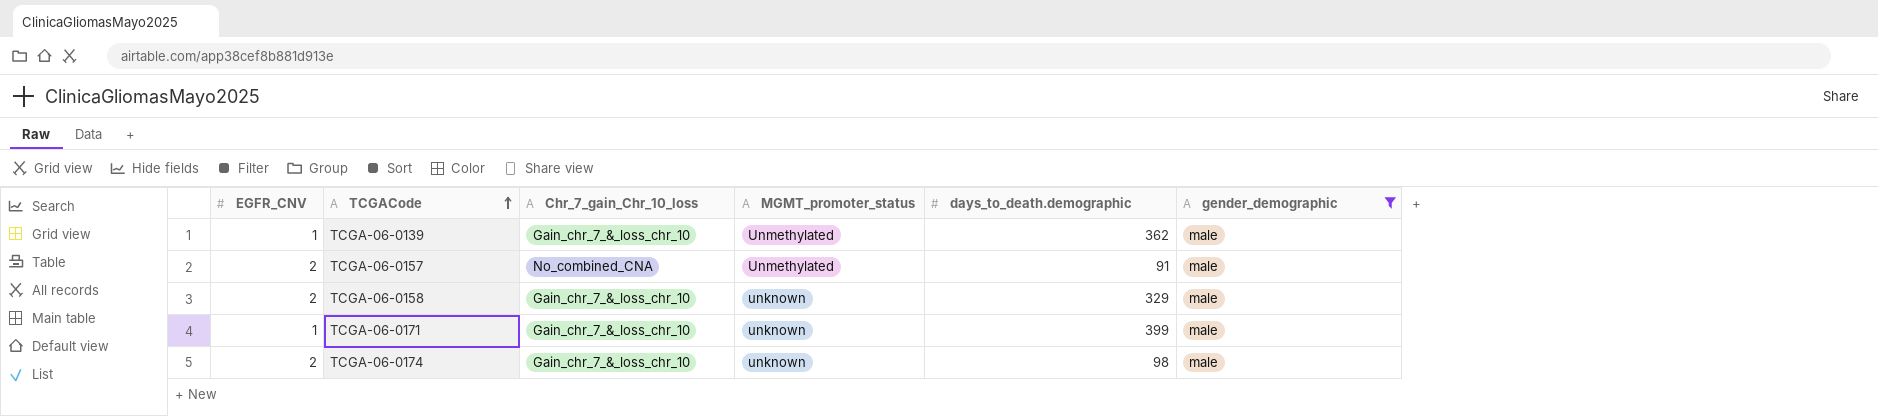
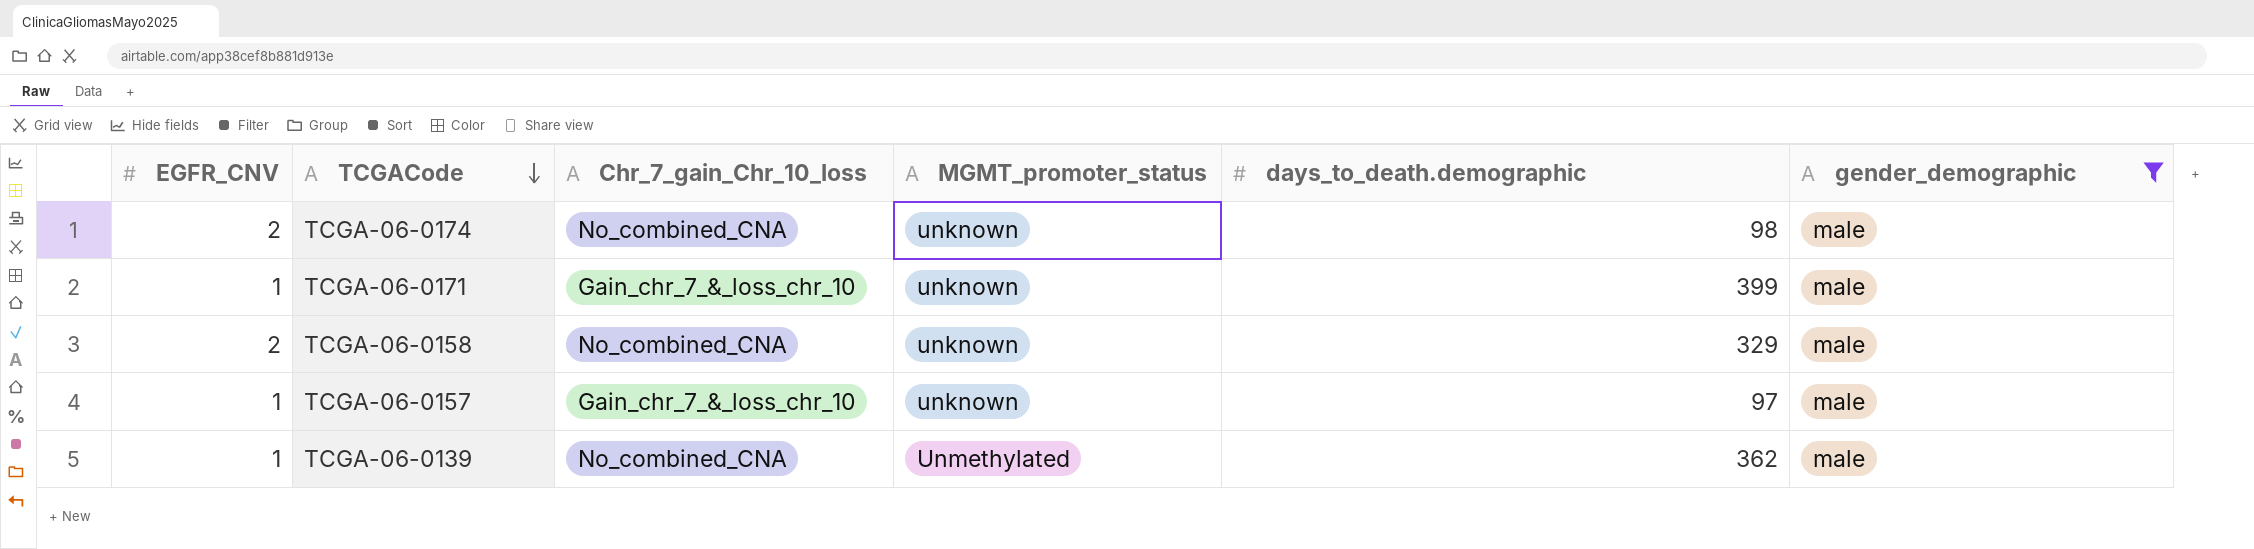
row order: TCGACode ascending -> TCGACode descending
TCGA-06-0174 | Chr_7_gain_Chr_10_loss: Gain_chr_7_&_loss_chr_10 -> No_combined_CNA
TCGA-06-0158 | Chr_7_gain_Chr_10_loss: Gain_chr_7_&_loss_chr_10 -> No_combined_CNA
TCGA-06-0157 | EGFR_CNV: 2 -> 1
TCGA-06-0157 | Chr_7_gain_Chr_10_loss: No_combined_CNA -> Gain_chr_7_&_loss_chr_10
TCGA-06-0157 | MGMT_promoter_status: Unmethylated -> unknown
TCGA-06-0157 | days_to_death.demographic: 91 -> 97
TCGA-06-0139 | Chr_7_gain_Chr_10_loss: Gain_chr_7_&_loss_chr_10 -> No_combined_CNA

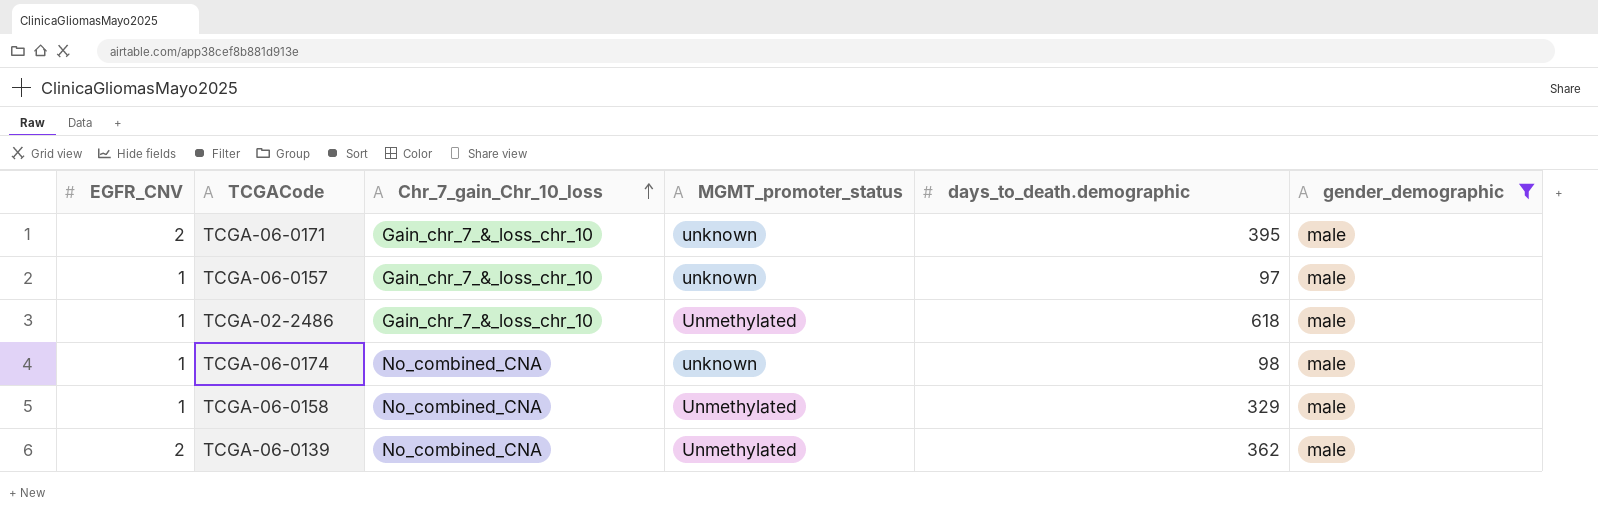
row order: TCGACode descending -> Chr_7_gain_Chr_10_loss ascending
TCGA-06-0171 | EGFR_CNV: 1 -> 2
TCGA-06-0171 | days_to_death.demographic: 399 -> 395
row TCGA-02-2486: none -> 1 | Gain_chr_7_&_loss_chr_10 | Unmethylated | 618 | male
TCGA-06-0174 | EGFR_CNV: 2 -> 1
TCGA-06-0158 | EGFR_CNV: 2 -> 1
TCGA-06-0158 | MGMT_promoter_status: unknown -> Unmethylated
TCGA-06-0139 | EGFR_CNV: 1 -> 2

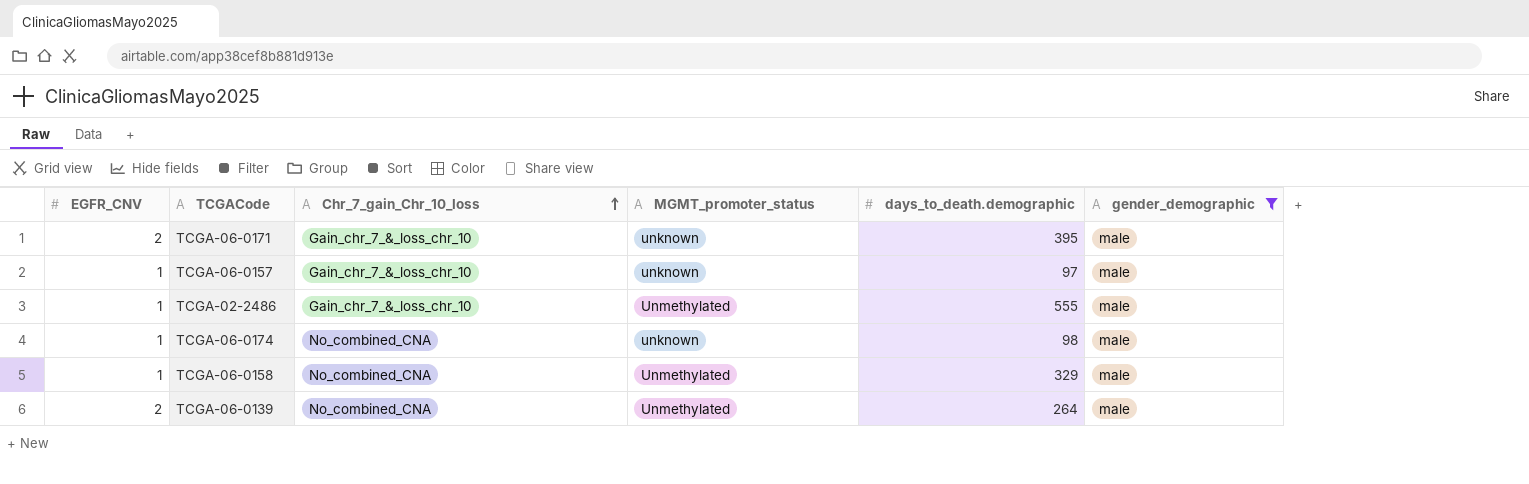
TCGA-02-2486 | days_to_death.demographic: 618 -> 555
TCGA-06-0139 | days_to_death.demographic: 362 -> 264

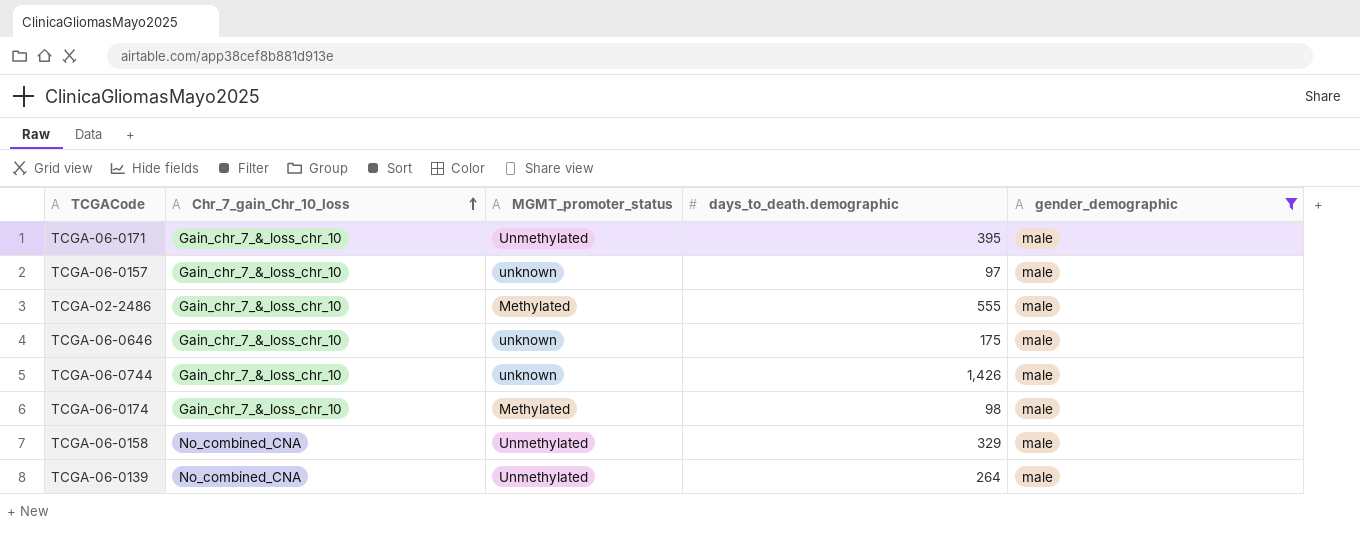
column EGFR_CNV | position: 1 -> none
TCGA-06-0171 | MGMT_promoter_status: unknown -> Unmethylated
TCGA-02-2486 | MGMT_promoter_status: Unmethylated -> Methylated
row TCGA-06-0646: none -> Gain_chr_7_&_loss_chr_10 | unknown | 175 | male
row TCGA-06-0744: none -> Gain_chr_7_&_loss_chr_10 | unknown | 1,426 | male
TCGA-06-0174 | Chr_7_gain_Chr_10_loss: No_combined_CNA -> Gain_chr_7_&_loss_chr_10
TCGA-06-0174 | MGMT_promoter_status: unknown -> Methylated

